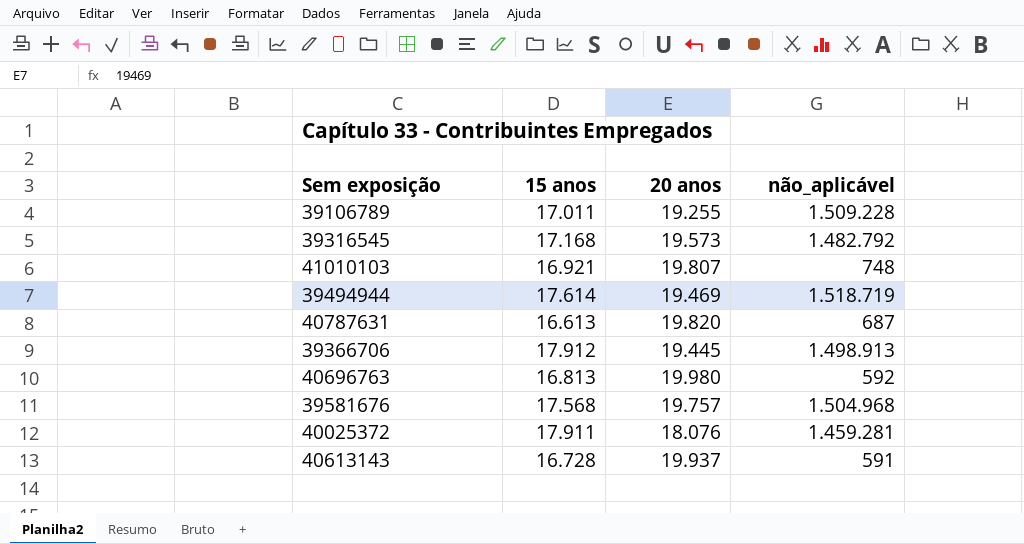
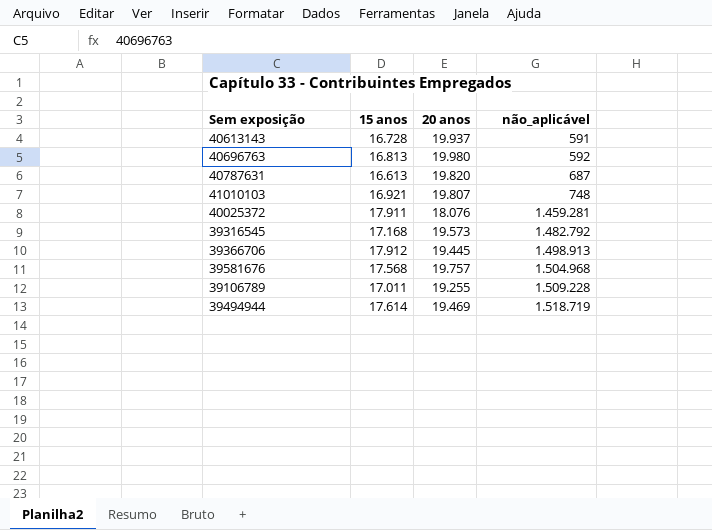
row order: none -> não_aplicável ascending

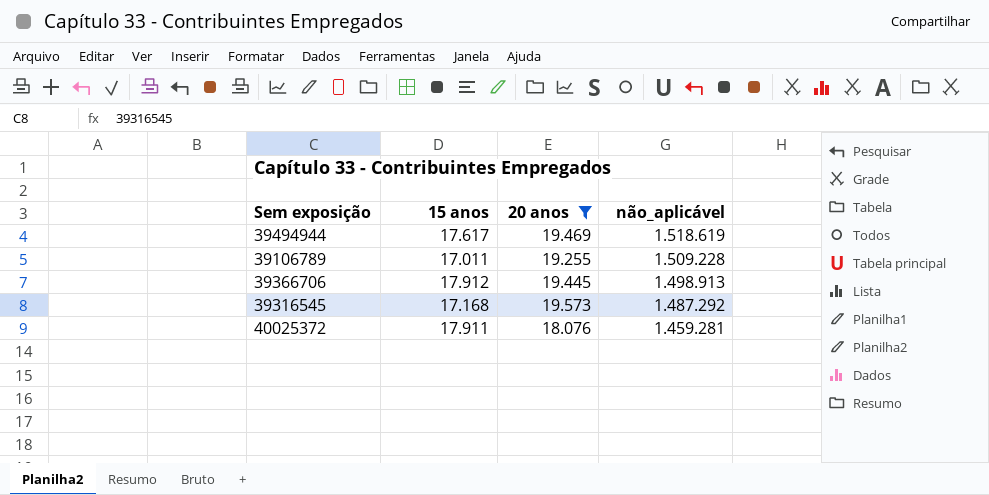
filter: none -> 20 anos <= 19.573
row order: não_aplicável ascending -> não_aplicável descending
39494944 | 15 anos: 17.614 -> 17.617
39494944 | não_aplicável: 1.518.719 -> 1.518.619
39316545 | não_aplicável: 1.482.792 -> 1.487.292

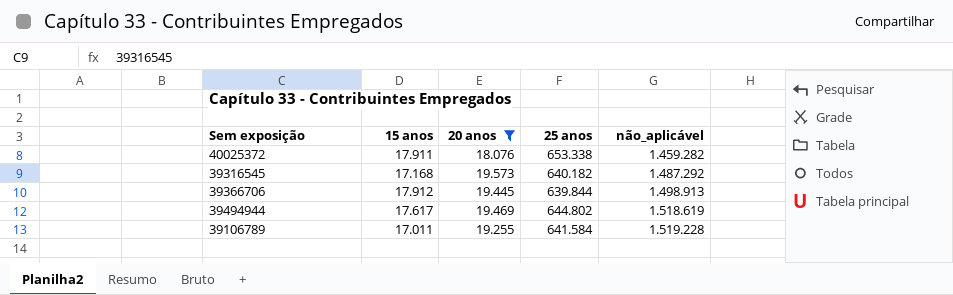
row order: não_aplicável descending -> não_aplicável ascending
column 25 anos | position: none -> 4
40025372 | não_aplicável: 1.459.281 -> 1.459.282
39106789 | não_aplicável: 1.509.228 -> 1.519.228

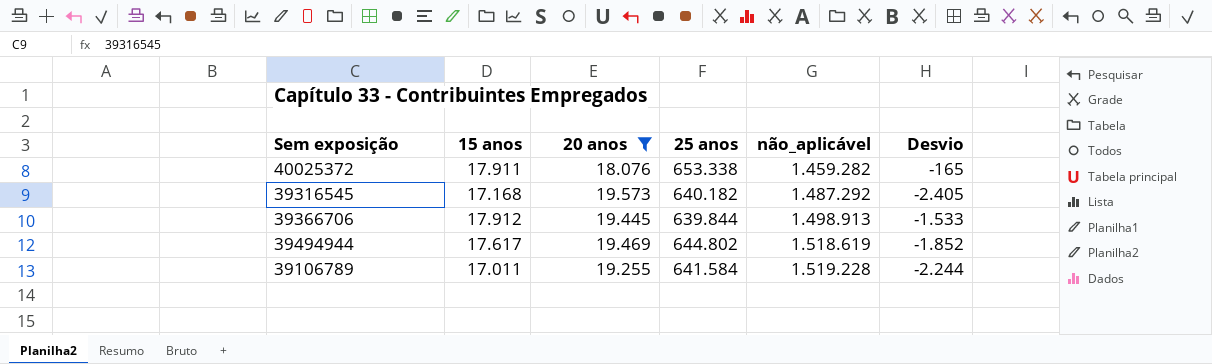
column Desvio | formula: none -> [15 anos] - [20 anos]

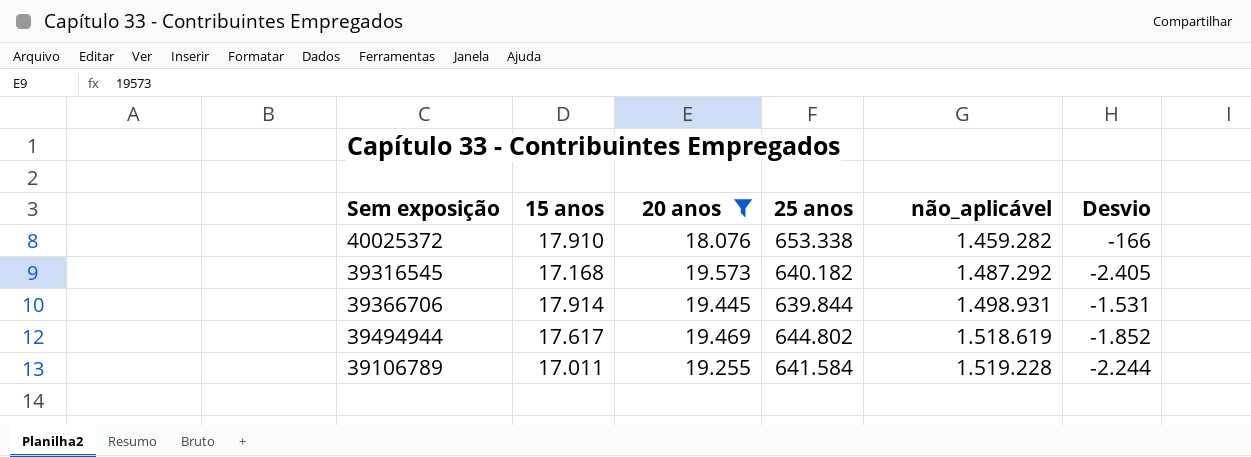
40025372 | 15 anos: 17.911 -> 17.910
40025372 | Desvio: -165 -> -166
39366706 | 15 anos: 17.912 -> 17.914
39366706 | não_aplicável: 1.498.913 -> 1.498.931
39366706 | Desvio: -1.533 -> -1.531

